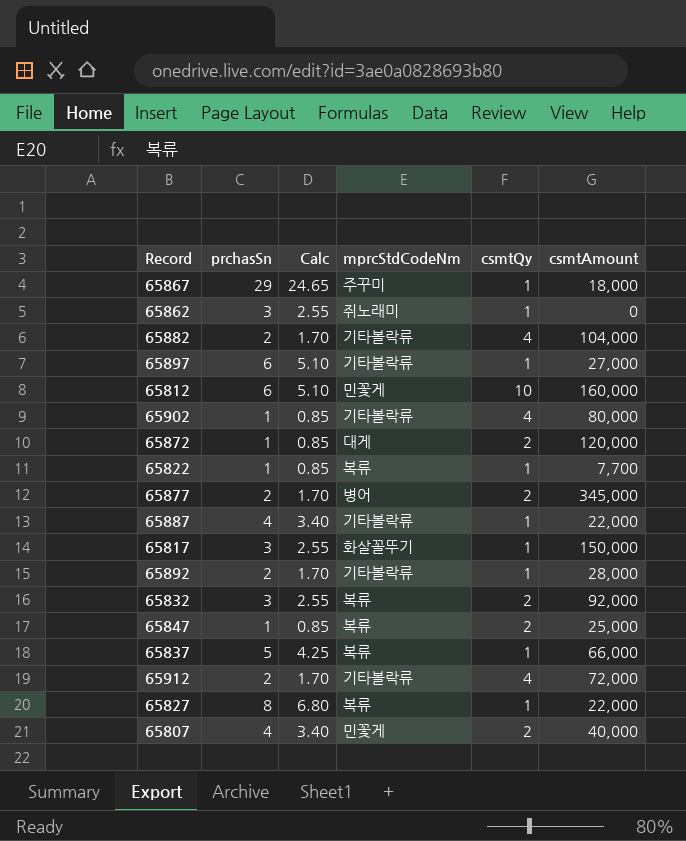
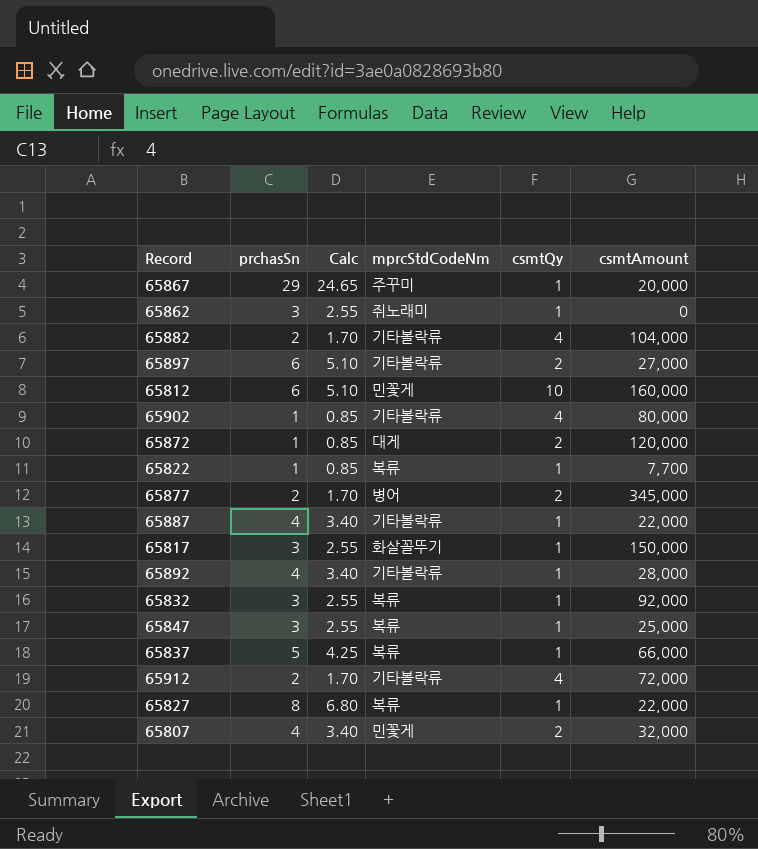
65867 | csmtAmount: 18,000 -> 20,000
65897 | csmtQy: 1 -> 2
65892 | prchasSn: 2 -> 4
65892 | Calc: 1.70 -> 3.40
65832 | csmtQy: 2 -> 1
65847 | prchasSn: 1 -> 3
65847 | Calc: 0.85 -> 2.55
65847 | csmtQy: 2 -> 1
65807 | csmtAmount: 40,000 -> 32,000

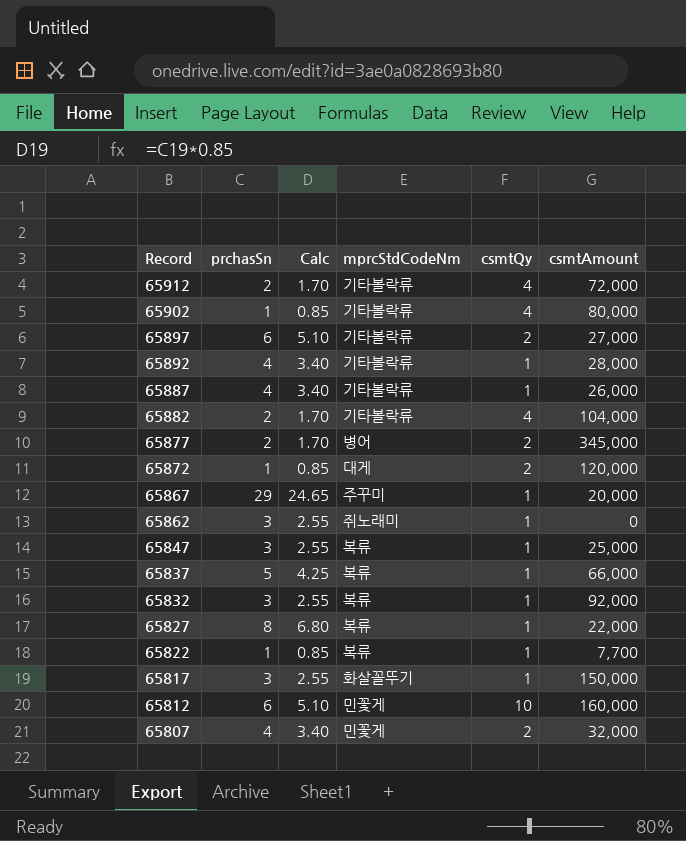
row order: none -> Record descending
65887 | csmtAmount: 22,000 -> 26,000

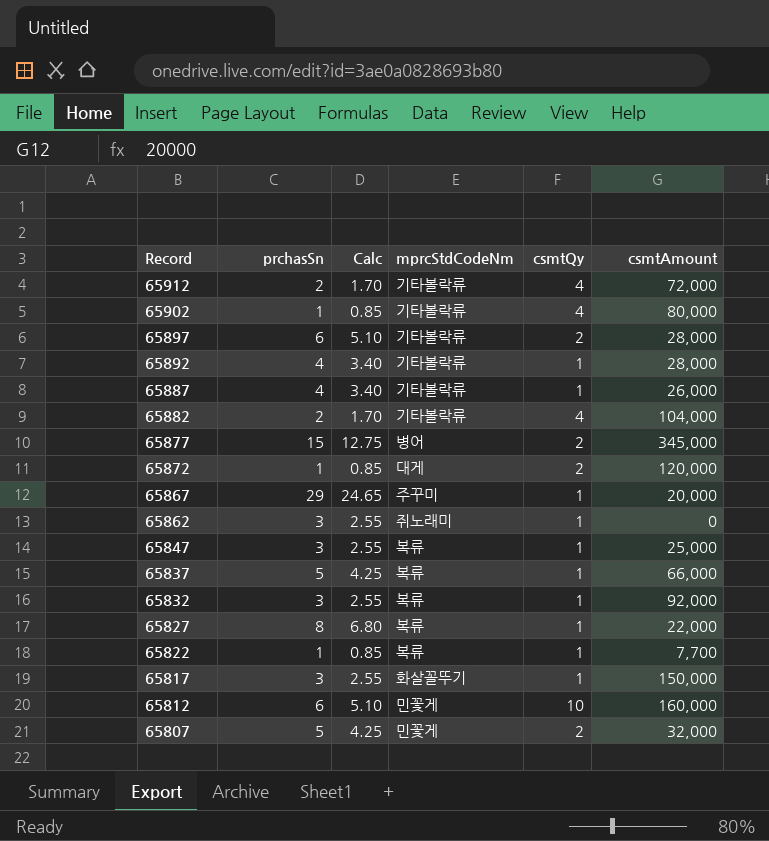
65897 | csmtAmount: 27,000 -> 28,000
65877 | prchasSn: 2 -> 15
65877 | Calc: 1.70 -> 12.75
65807 | prchasSn: 4 -> 5
65807 | Calc: 3.40 -> 4.25

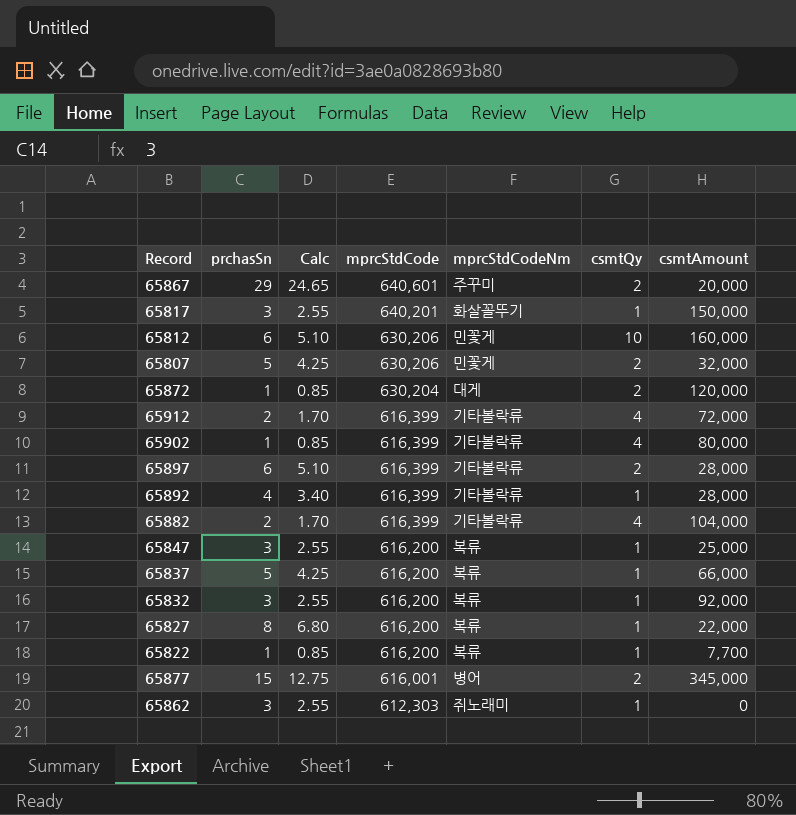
row order: Record descending -> mprcStdCode descending
column mprcStdCode | position: none -> 4
row 65887: 4 | 3.40 | 기타볼락류 | 1 | 26,000 -> none
65867 | csmtQy: 1 -> 2

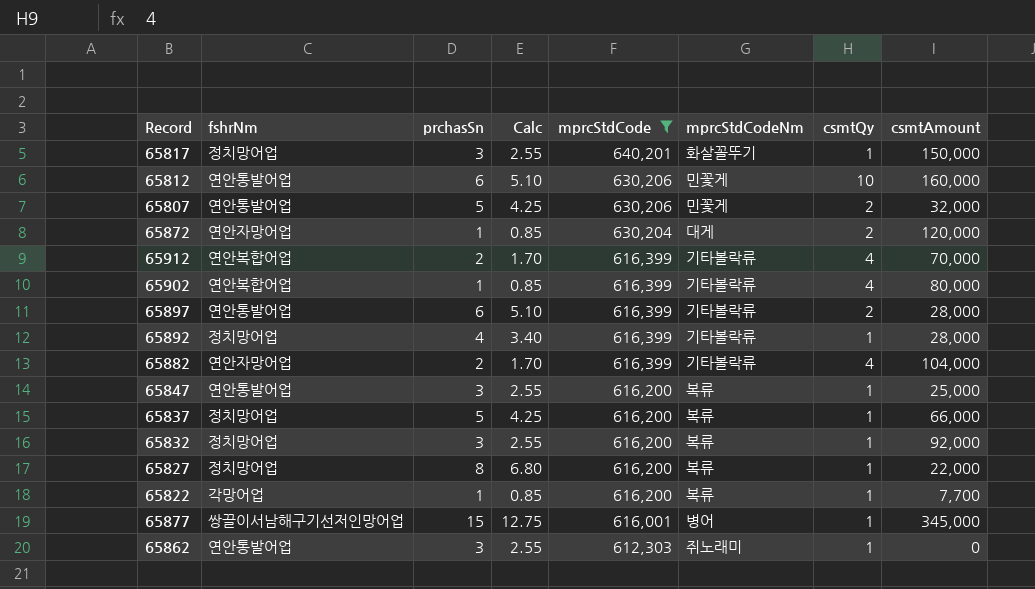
filter: none -> mprcStdCode != 640,601
column fshrNm | position: none -> 2
65912 | csmtAmount: 72,000 -> 70,000
65877 | csmtQy: 2 -> 1

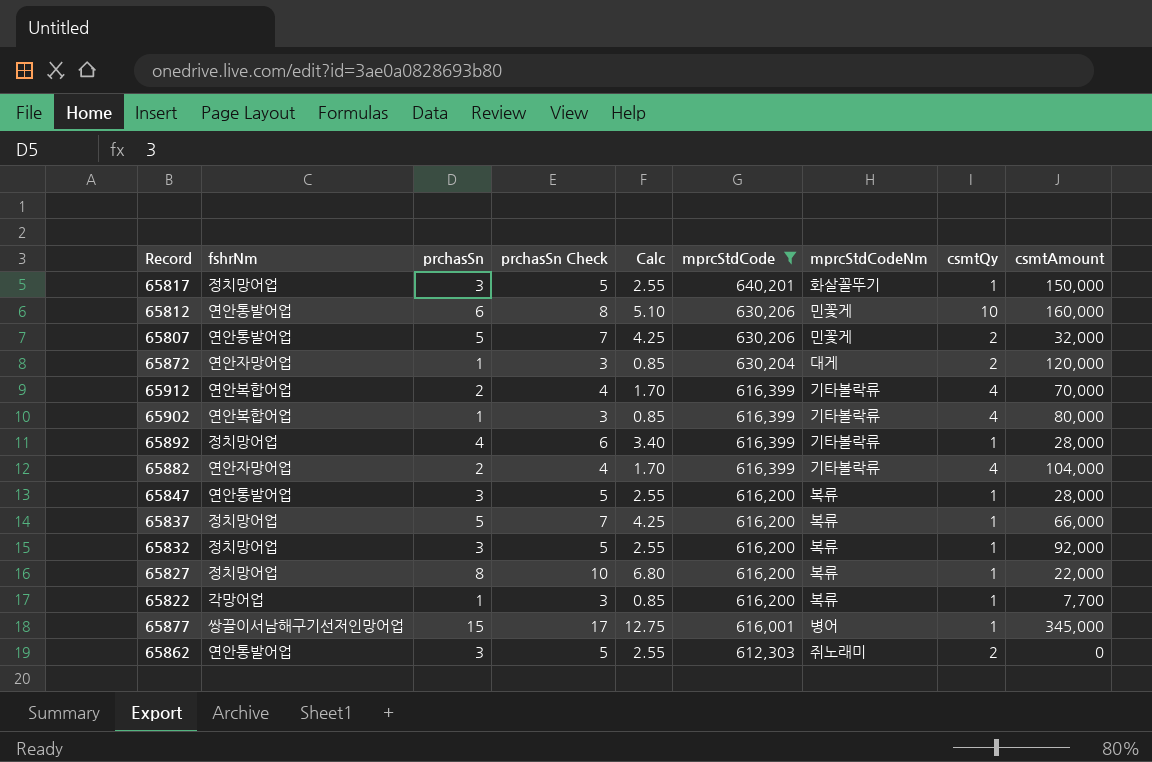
column prchasSn Check | formula: none -> [prchasSn] + 2
row 65897: 연안통발어업 | 6 | 5.10 | 616,399 | 기타볼락류 | 2 | 28,000 -> none
65847 | csmtAmount: 25,000 -> 28,000
65862 | csmtQy: 1 -> 2

